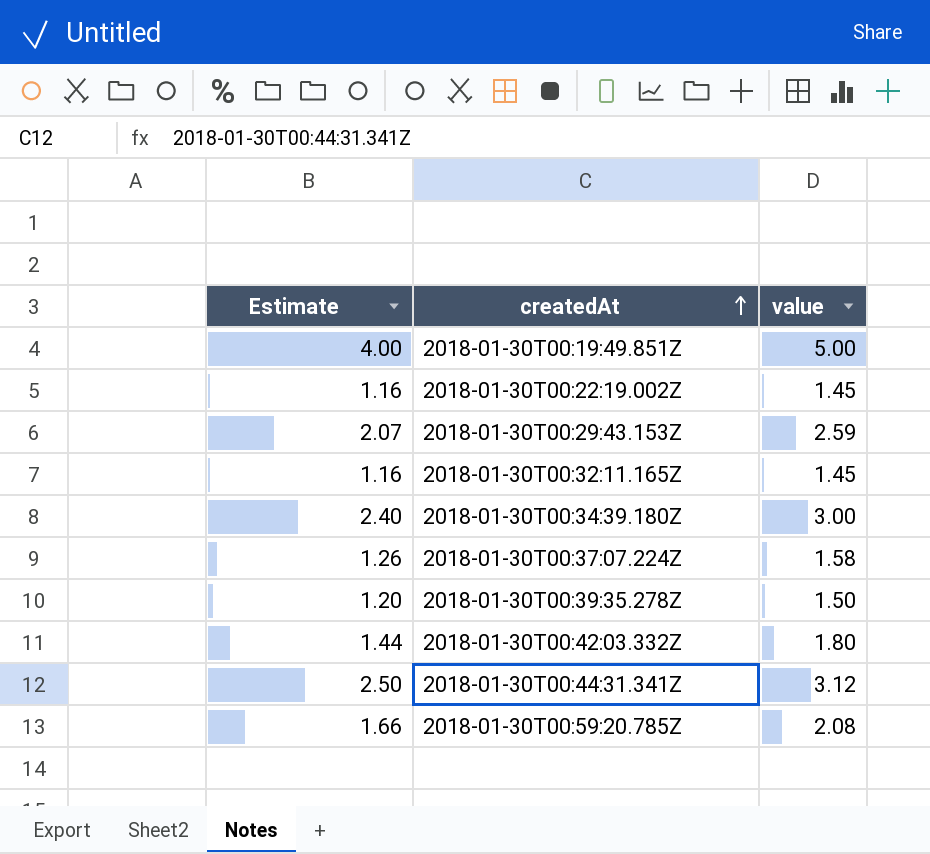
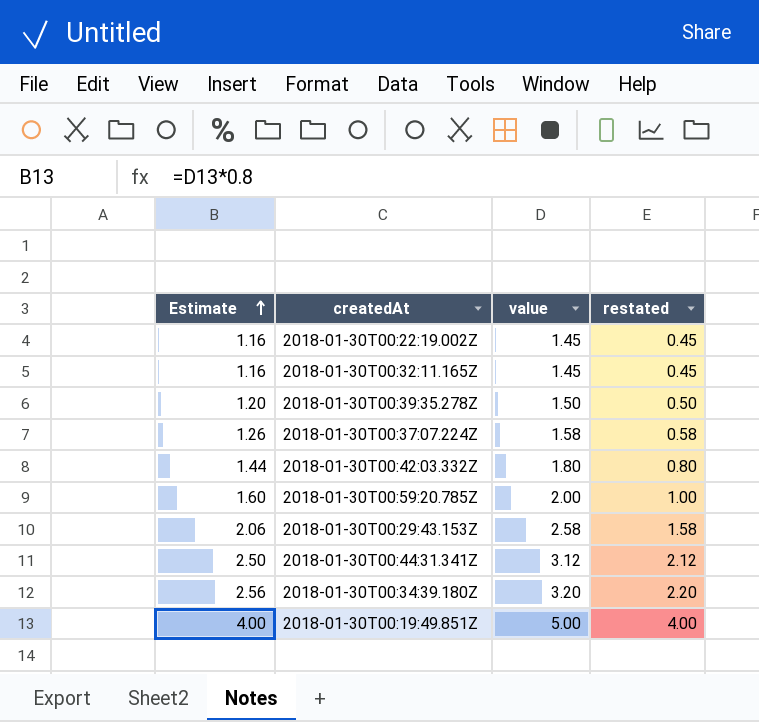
row order: createdAt ascending -> Estimate ascending
column restated | formula: none -> [value] - 1
2018-01-30T00:59:20.785Z | Estimate: 1.66 -> 1.60
2018-01-30T00:59:20.785Z | value: 2.08 -> 2.00
2018-01-30T00:29:43.153Z | Estimate: 2.07 -> 2.06
2018-01-30T00:29:43.153Z | value: 2.59 -> 2.58
2018-01-30T00:34:39.180Z | Estimate: 2.40 -> 2.56
2018-01-30T00:34:39.180Z | value: 3.00 -> 3.20

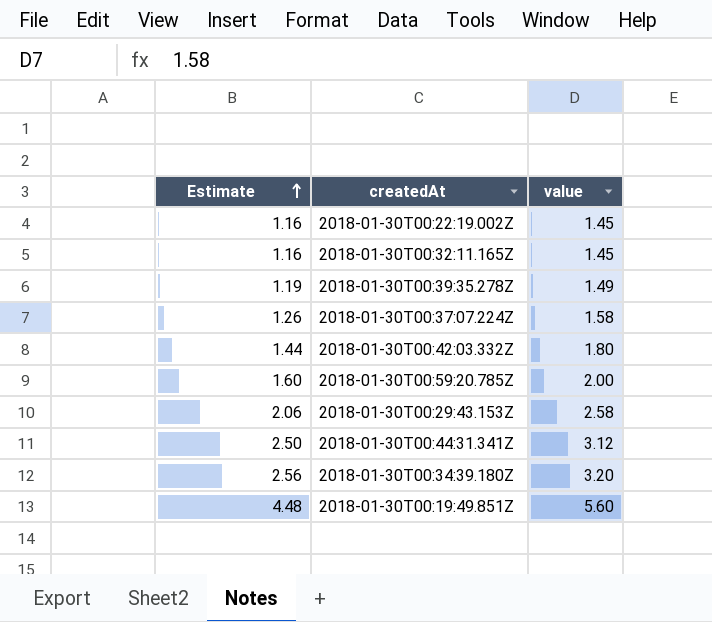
column restated | formula: [value] - 1 -> none
2018-01-30T00:39:35.278Z | Estimate: 1.20 -> 1.19
2018-01-30T00:39:35.278Z | value: 1.50 -> 1.49
2018-01-30T00:19:49.851Z | Estimate: 4.00 -> 4.48
2018-01-30T00:19:49.851Z | value: 5.00 -> 5.60

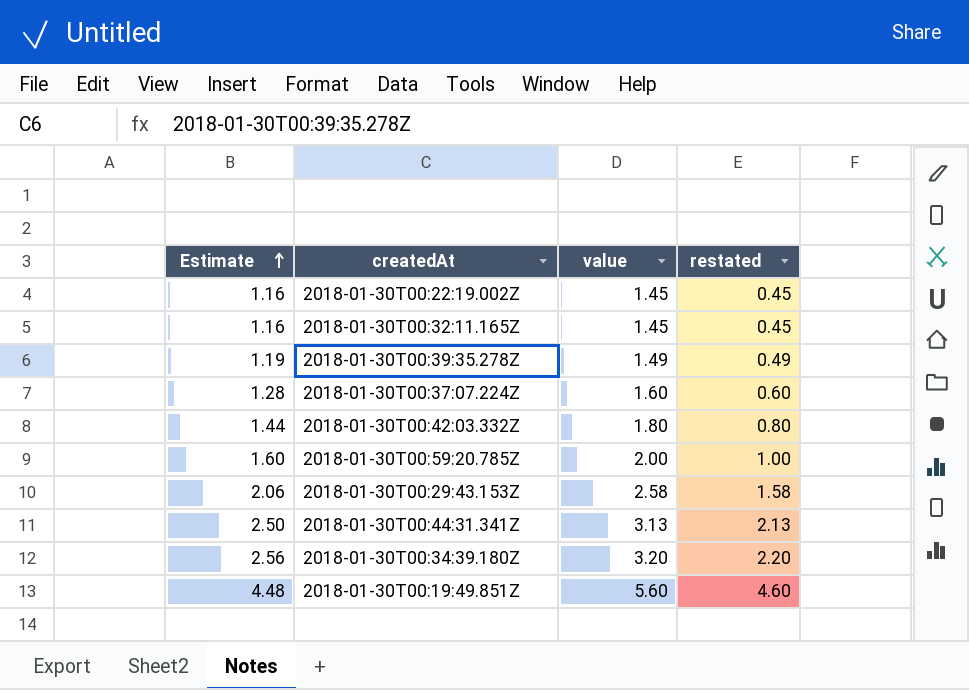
column restated | formula: none -> [value] - 1
2018-01-30T00:37:07.224Z | Estimate: 1.26 -> 1.28
2018-01-30T00:37:07.224Z | value: 1.58 -> 1.60
2018-01-30T00:44:31.341Z | value: 3.12 -> 3.13

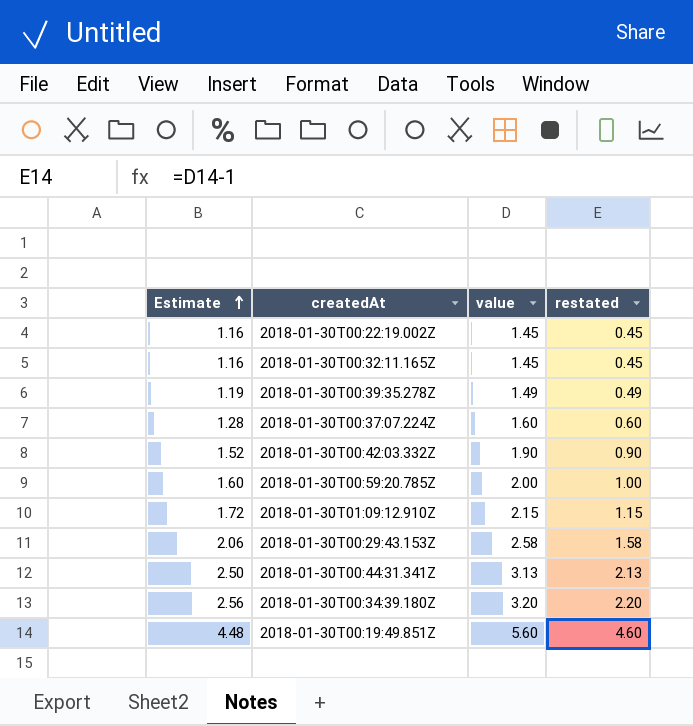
2018-01-30T00:42:03.332Z | Estimate: 1.44 -> 1.52
2018-01-30T00:42:03.332Z | value: 1.80 -> 1.90
2018-01-30T00:42:03.332Z | restated: 0.80 -> 0.90
row 2018-01-30T01:09:12.910Z: none -> 1.72 | 2.15 | 1.15

